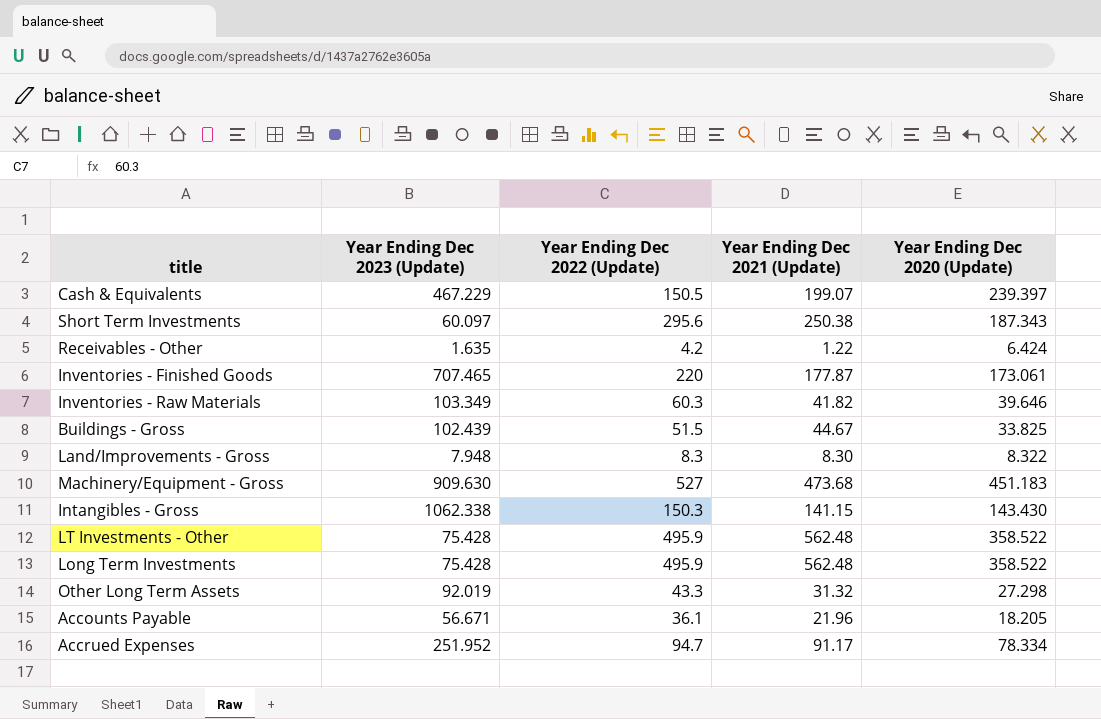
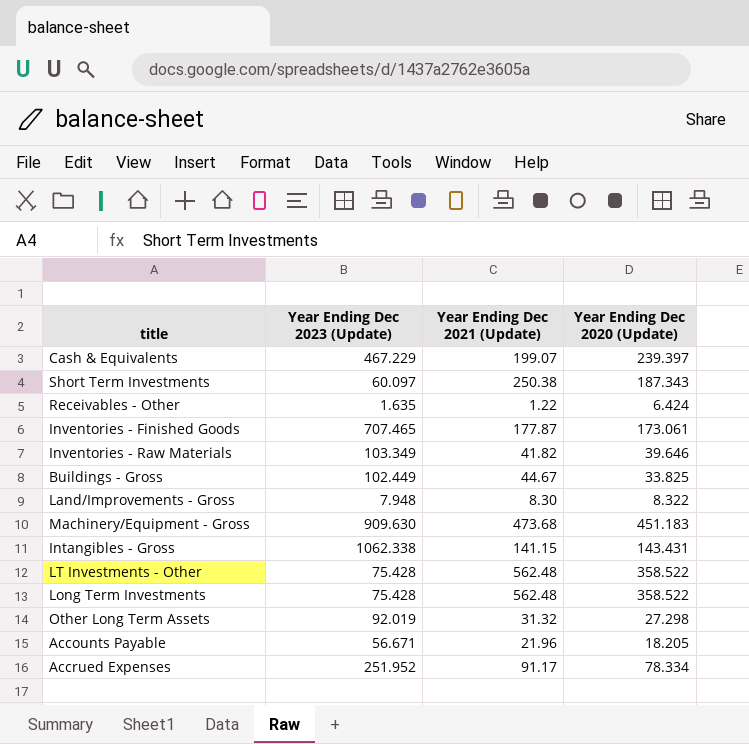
column Year Ending Dec 2022 (Update) | position: 3 -> none
Buildings - Gross | Year Ending Dec 2023 (Update): 102.439 -> 102.449
Intangibles - Gross | Year Ending Dec 2020 (Update): 143.430 -> 143.431

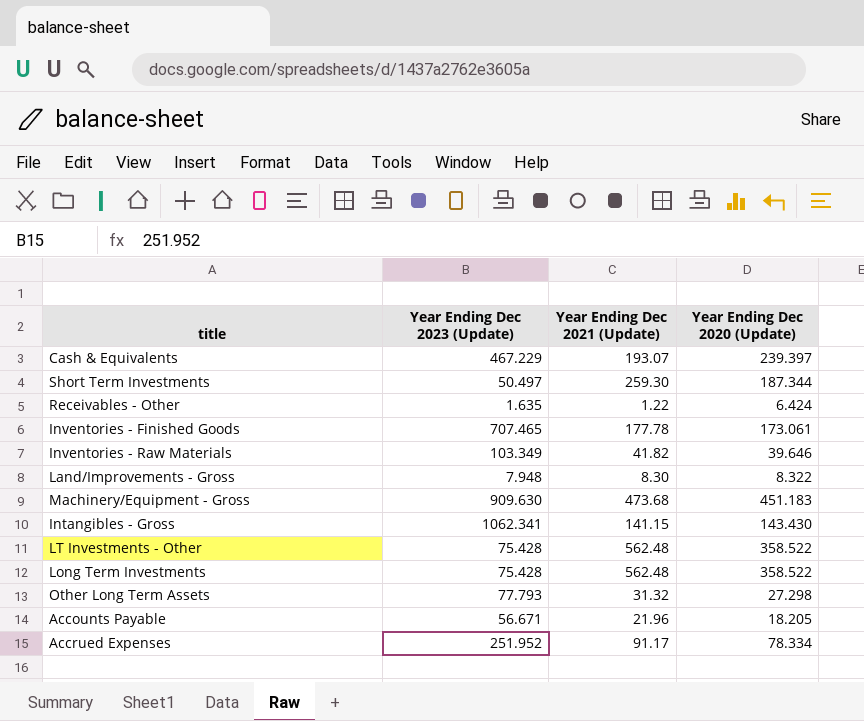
row Buildings - Gross: 102.449 | 44.67 | 33.825 -> none
Cash & Equivalents | Year Ending Dec 2021 (Update): 199.07 -> 193.07
Short Term Investments | Year Ending Dec 2023 (Update): 60.097 -> 50.497
Short Term Investments | Year Ending Dec 2021 (Update): 250.38 -> 259.30
Short Term Investments | Year Ending Dec 2020 (Update): 187.343 -> 187.344
Inventories - Finished Goods | Year Ending Dec 2021 (Update): 177.87 -> 177.78
Intangibles - Gross | Year Ending Dec 2023 (Update): 1062.338 -> 1062.341
Intangibles - Gross | Year Ending Dec 2020 (Update): 143.431 -> 143.430
Other Long Term Assets | Year Ending Dec 2023 (Update): 92.019 -> 77.793

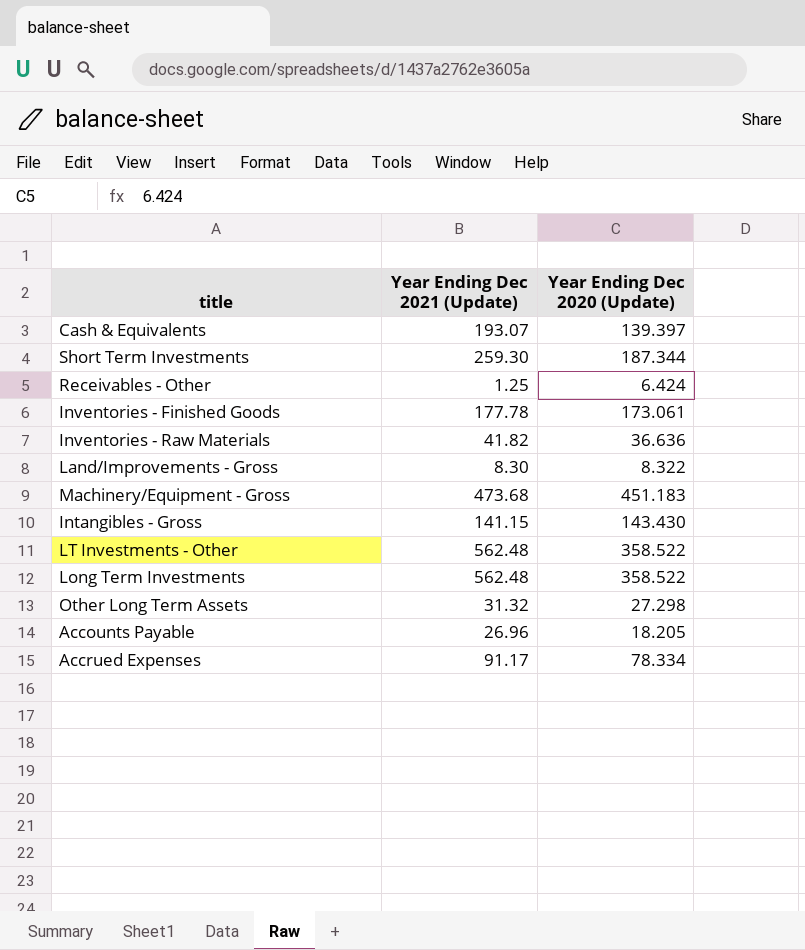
column Year Ending Dec 2023 (Update) | position: 2 -> none
Cash & Equivalents | Year Ending Dec 2020 (Update): 239.397 -> 139.397
Receivables - Other | Year Ending Dec 2021 (Update): 1.22 -> 1.25
Inventories - Raw Materials | Year Ending Dec 2020 (Update): 39.646 -> 36.636
Accounts Payable | Year Ending Dec 2021 (Update): 21.96 -> 26.96

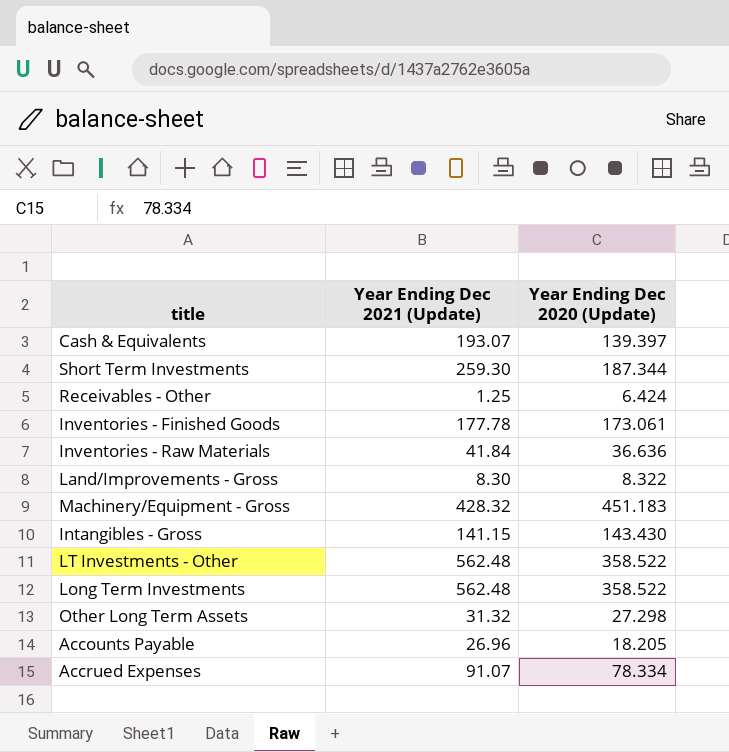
Inventories - Raw Materials | Year Ending Dec 2021 (Update): 41.82 -> 41.84
Machinery/Equipment - Gross | Year Ending Dec 2021 (Update): 473.68 -> 428.32
Accrued Expenses | Year Ending Dec 2021 (Update): 91.17 -> 91.07

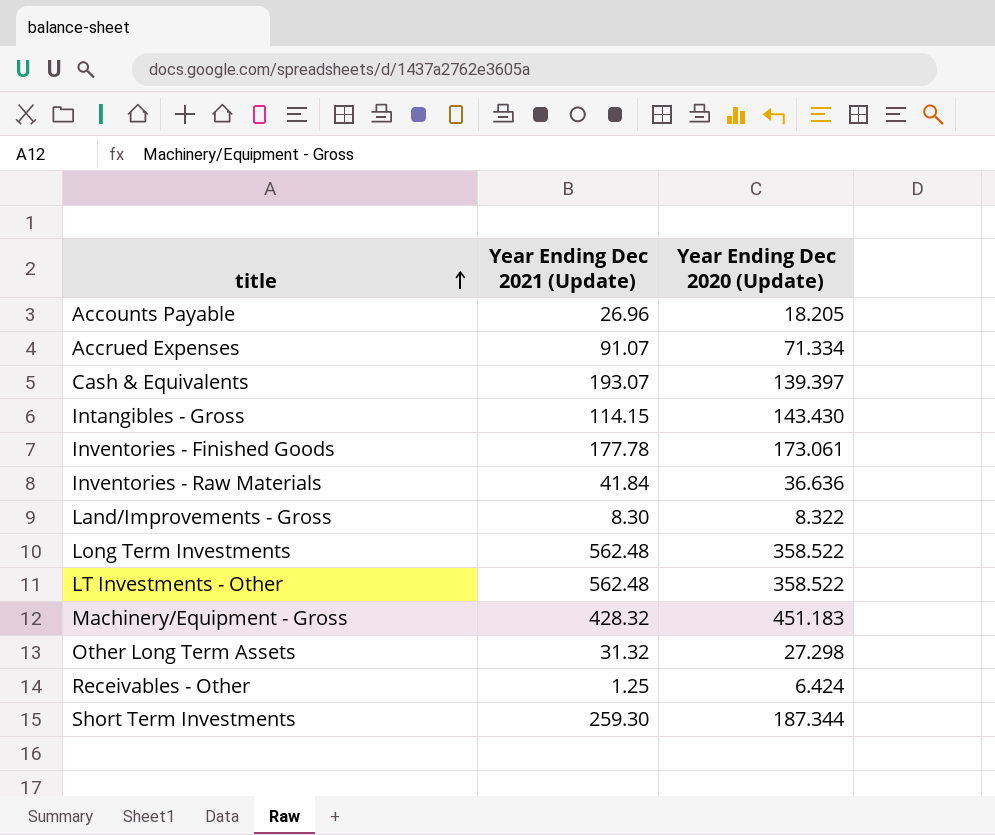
row order: none -> title ascending
Accrued Expenses | Year Ending Dec 2020 (Update): 78.334 -> 71.334
Intangibles - Gross | Year Ending Dec 2021 (Update): 141.15 -> 114.15

